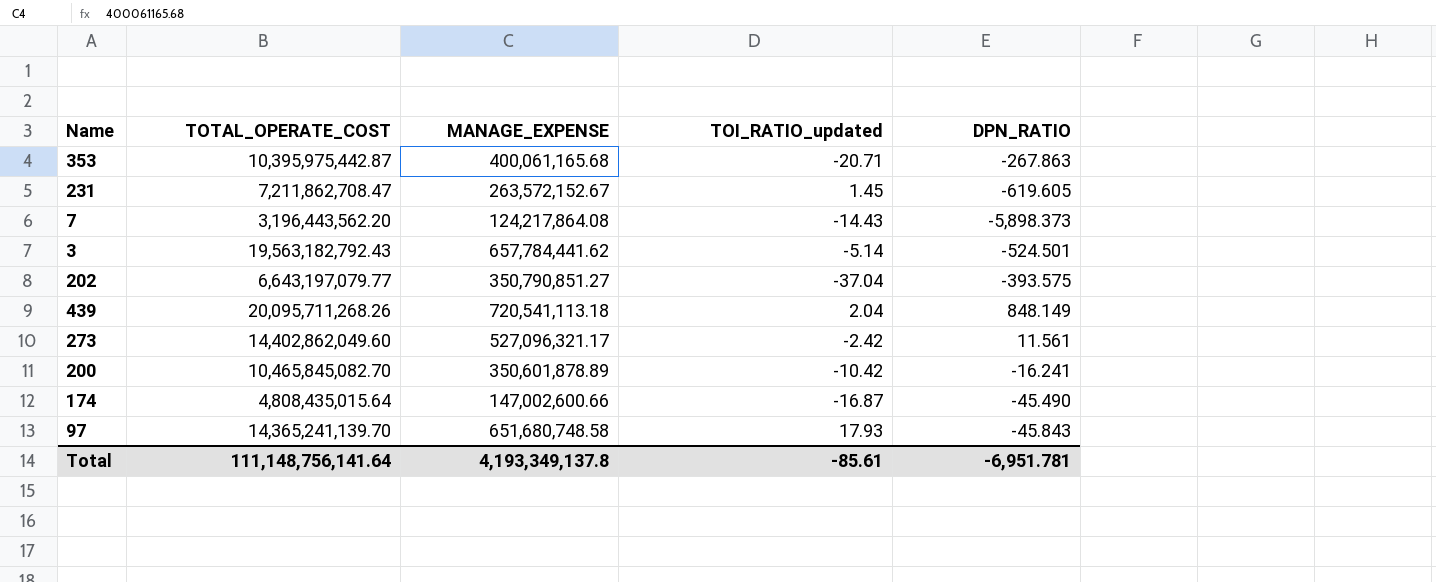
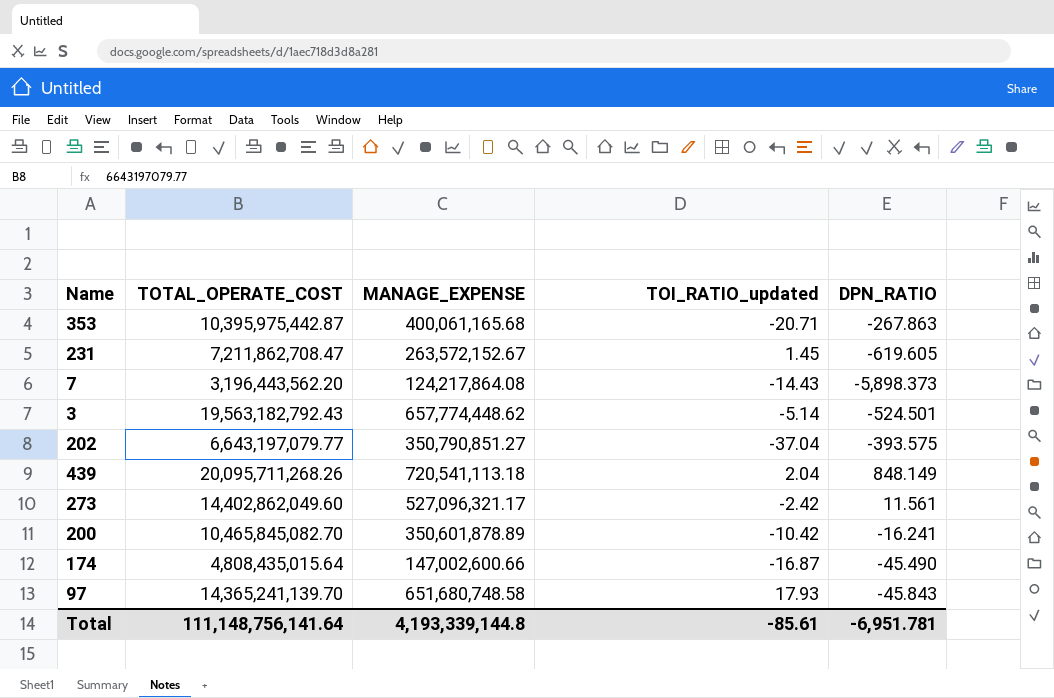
3 | MANAGE_EXPENSE: 657,784,441.62 -> 657,774,448.62
Total | MANAGE_EXPENSE: 4,193,349,137.8 -> 4,193,339,144.8

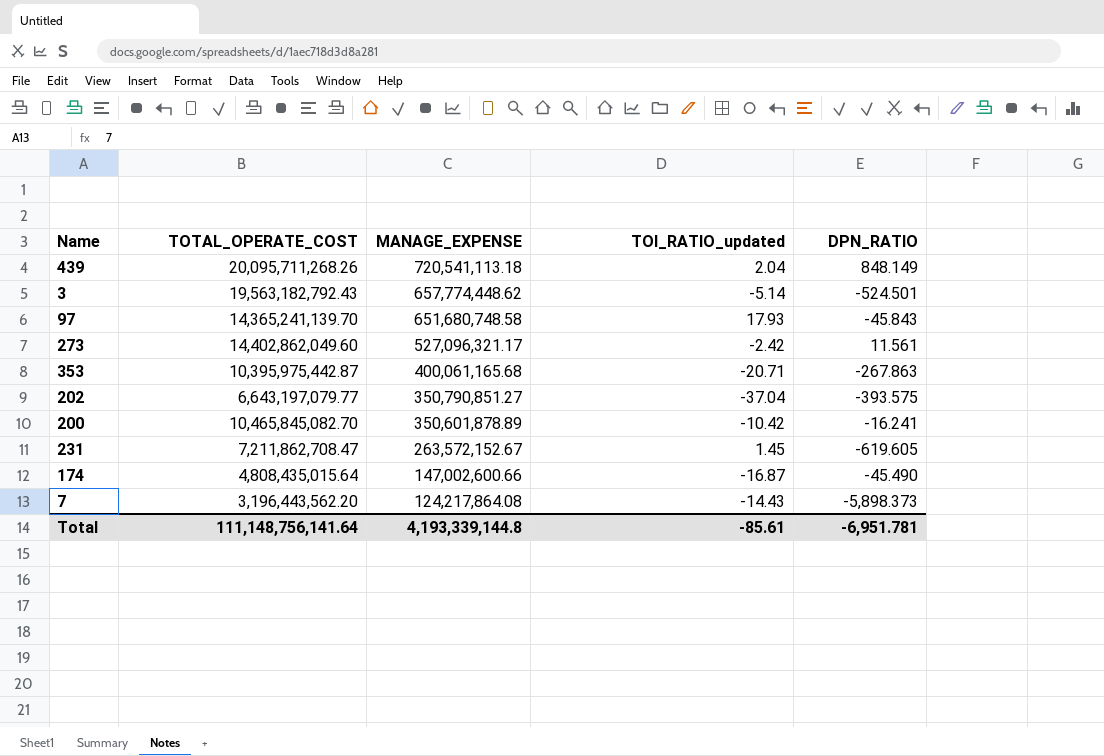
row order: none -> MANAGE_EXPENSE descending

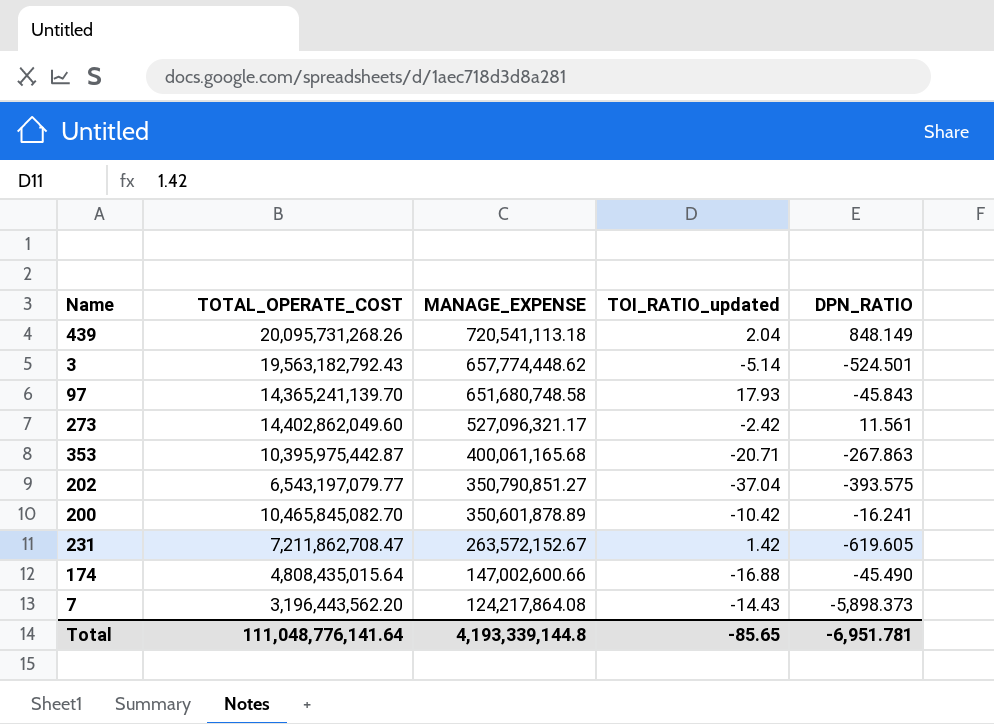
439 | TOTAL_OPERATE_COST: 20,095,711,268.26 -> 20,095,731,268.26
202 | TOTAL_OPERATE_COST: 6,643,197,079.77 -> 6,543,197,079.77
231 | TOI_RATIO_updated: 1.45 -> 1.42
174 | TOI_RATIO_updated: -16.87 -> -16.88
Total | TOTAL_OPERATE_COST: 111,148,756,141.64 -> 111,048,776,141.64
Total | TOI_RATIO_updated: -85.61 -> -85.65

